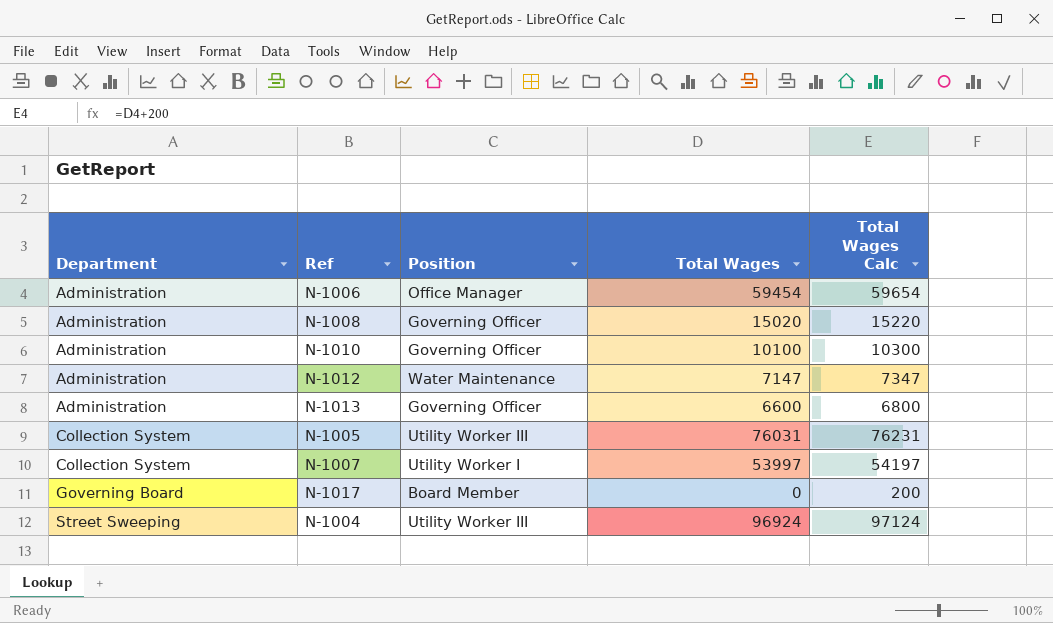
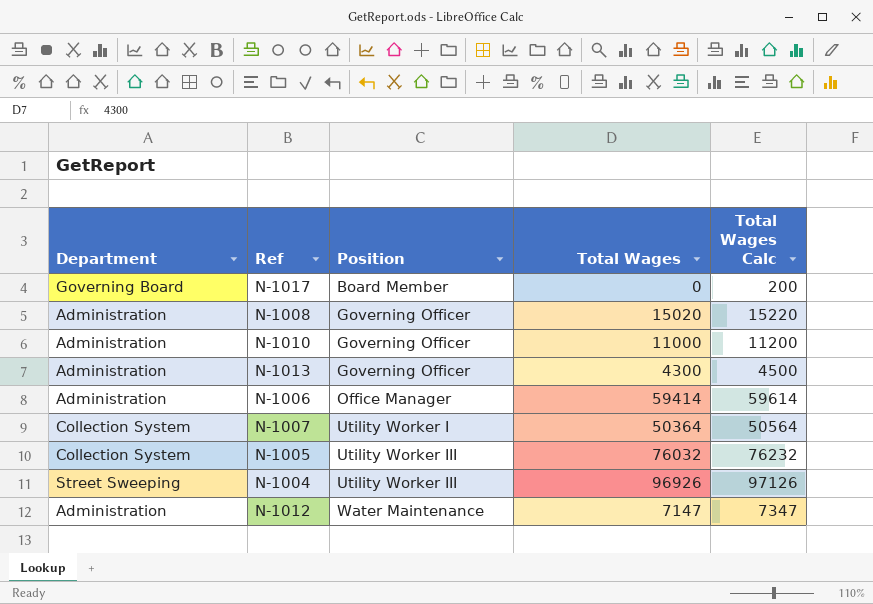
row order: Department ascending -> Position ascending
N-1010 | Total Wages: 10100 -> 11000
N-1010 | Total Wages Calc: 10300 -> 11200
N-1013 | Total Wages: 6600 -> 4300
N-1013 | Total Wages Calc: 6800 -> 4500
N-1006 | Total Wages: 59454 -> 59414
N-1006 | Total Wages Calc: 59654 -> 59614
N-1007 | Total Wages: 53997 -> 50364
N-1007 | Total Wages Calc: 54197 -> 50564
N-1005 | Total Wages: 76031 -> 76032
N-1005 | Total Wages Calc: 76231 -> 76232
N-1004 | Total Wages: 96924 -> 96926
N-1004 | Total Wages Calc: 97124 -> 97126

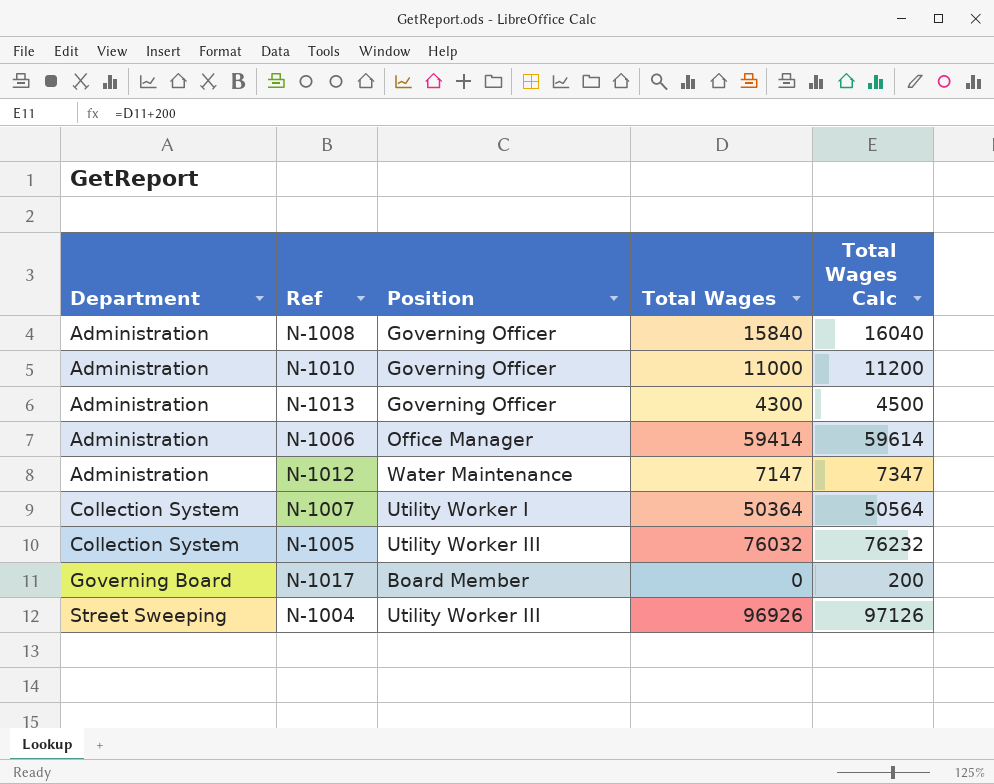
row order: Position ascending -> Department ascending
N-1008 | Total Wages: 15020 -> 15840
N-1008 | Total Wages Calc: 15220 -> 16040

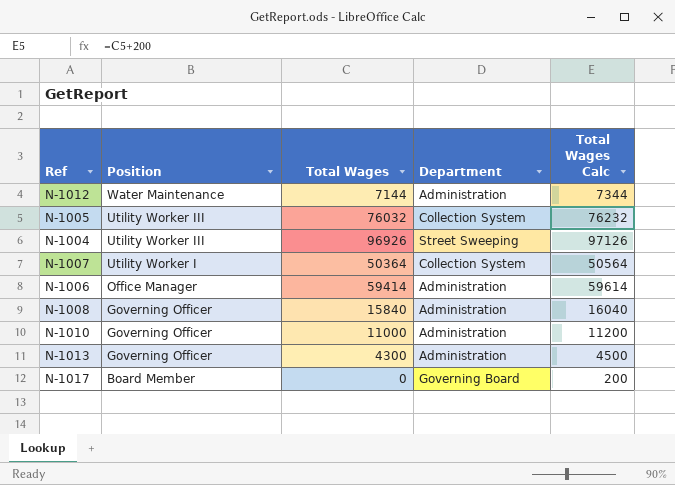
row order: Department ascending -> Position descending
column Department | position: 1 -> 4
N-1012 | Total Wages: 7147 -> 7144
N-1012 | Total Wages Calc: 7347 -> 7344

